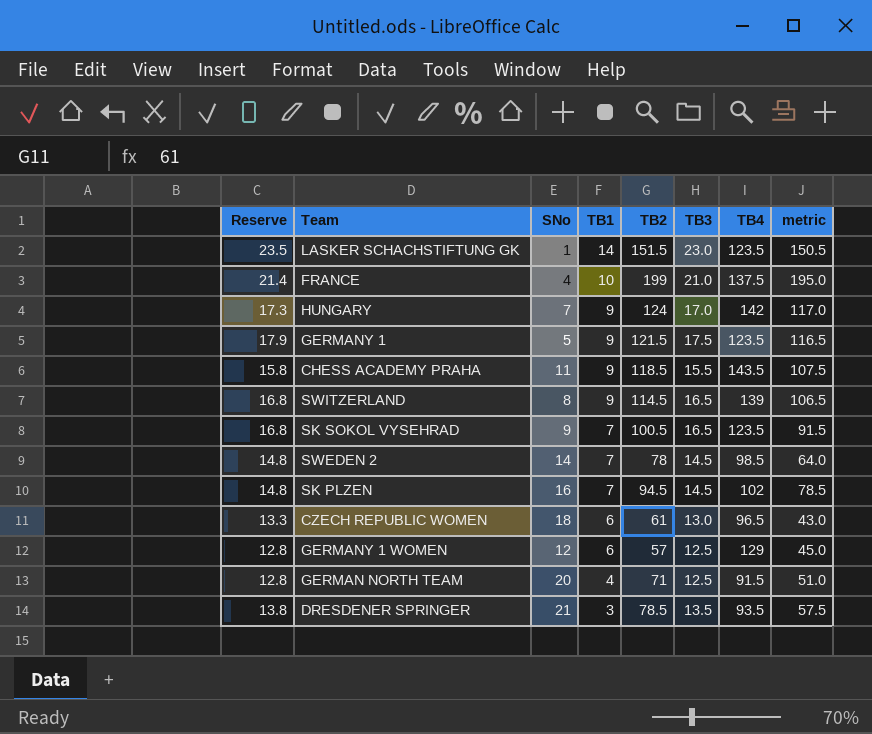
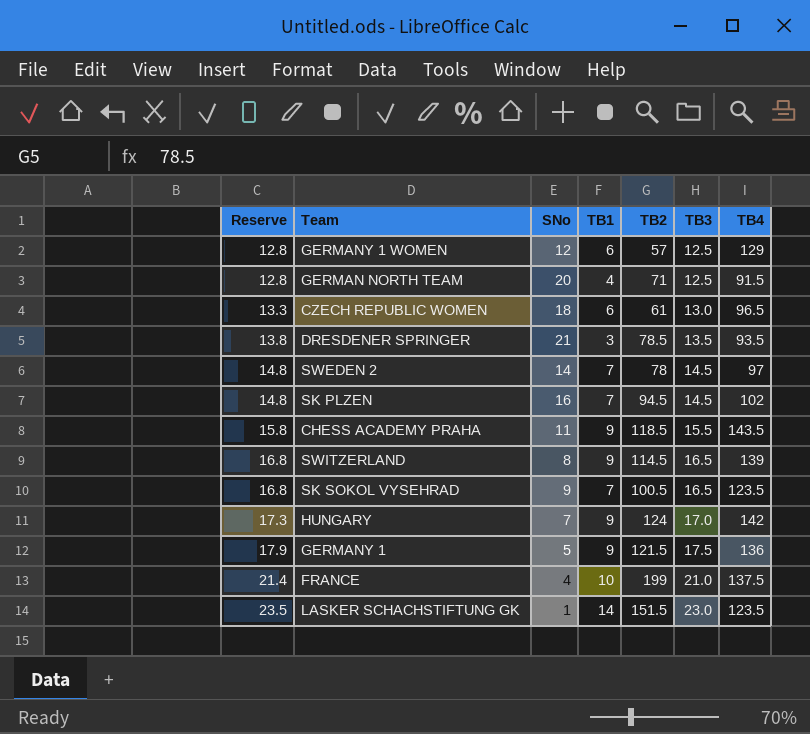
row order: TB1 descending -> Reserve ascending
column metric | formula: [TB2] - [SNo] -> none
SWEDEN 2 | TB4: 98.5 -> 97
GERMANY 1 | TB4: 123.5 -> 136

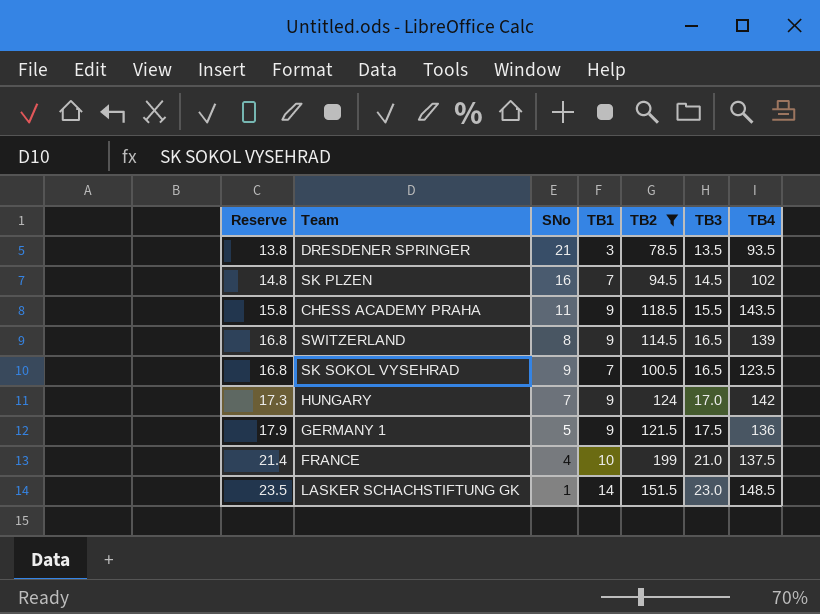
filter: none -> TB2 >= 78.5
LASKER SCHACHSTIFTUNG GK | TB4: 123.5 -> 148.5

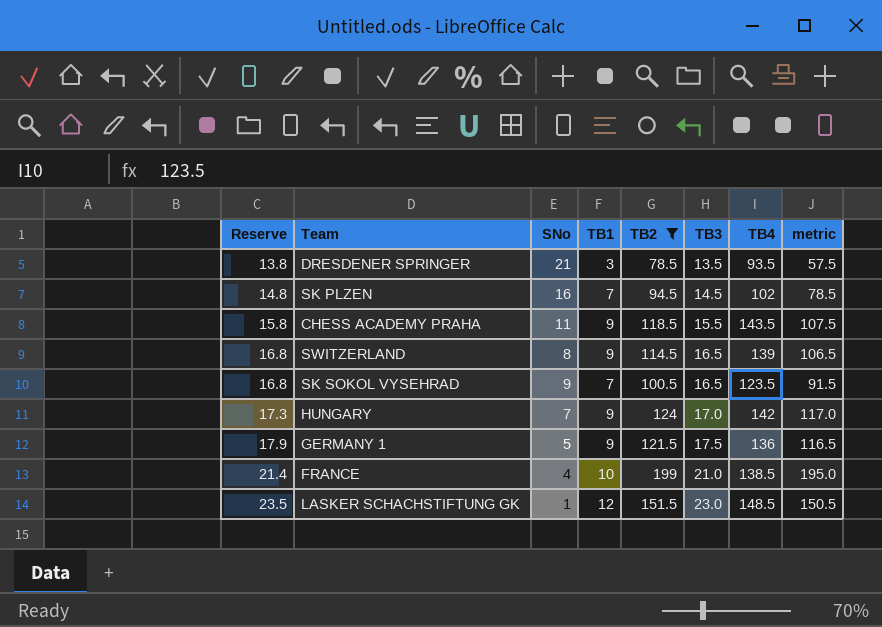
column metric | formula: none -> [TB2] - [SNo]
FRANCE | TB4: 137.5 -> 138.5
LASKER SCHACHSTIFTUNG GK | TB1: 14 -> 12

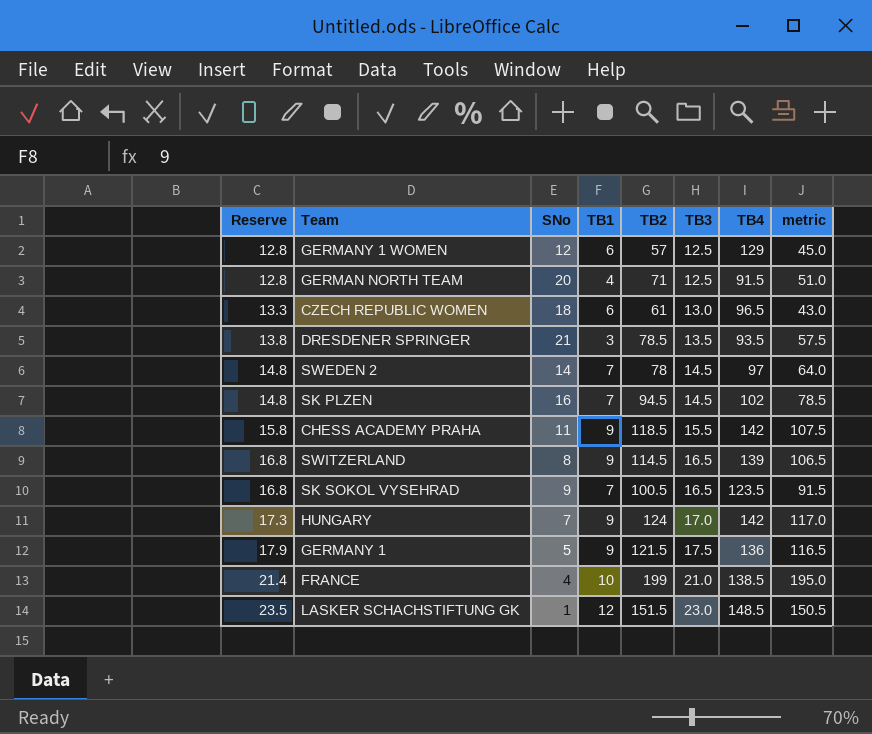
filter: TB2 >= 78.5 -> none
CHESS ACADEMY PRAHA | TB4: 143.5 -> 142

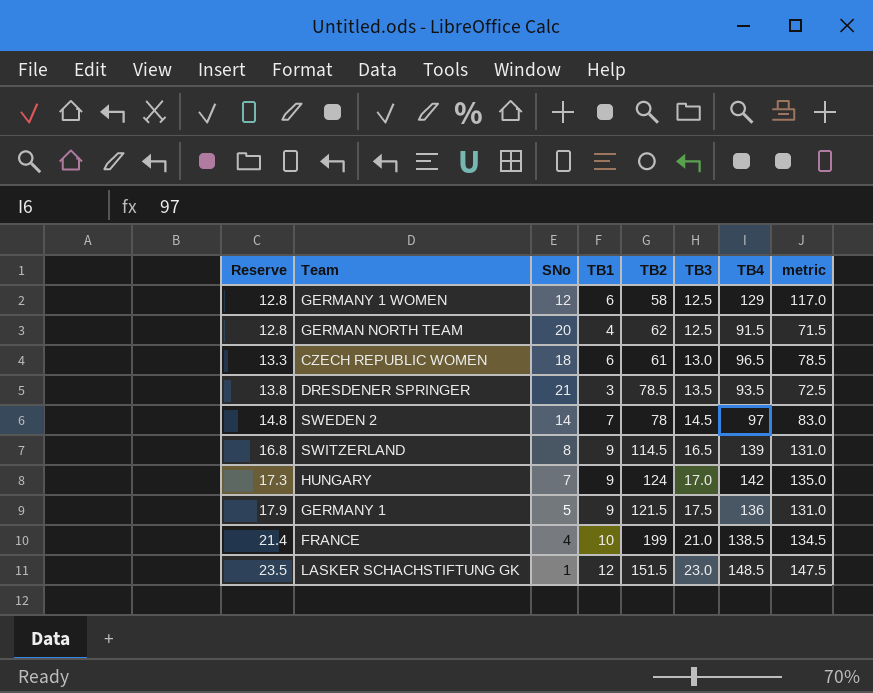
column metric | formula: [TB2] - [SNo] -> [TB4] - [SNo]
row SK PLZEN: 14.8 | 16 | 7 | 94.5 | 14.5 | 102 | 78.5 -> none
row CHESS ACADEMY PRAHA: 15.8 | 11 | 9 | 118.5 | 15.5 | 142 | 107.5 -> none
row SK SOKOL VYSEHRAD: 16.8 | 9 | 7 | 100.5 | 16.5 | 123.5 | 91.5 -> none
GERMANY 1 WOMEN | TB2: 57 -> 58
GERMAN NORTH TEAM | TB2: 71 -> 62

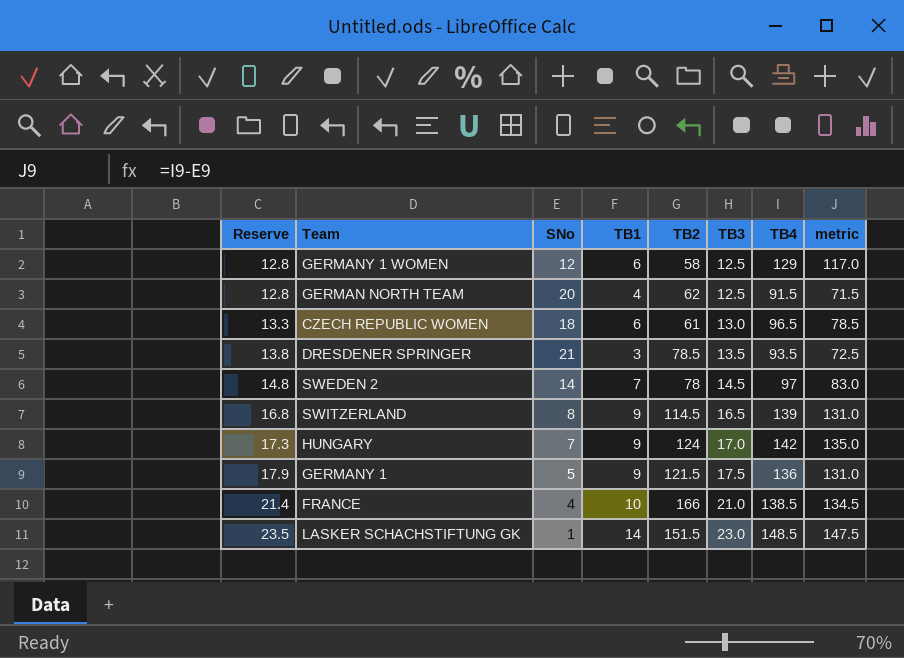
FRANCE | TB2: 199 -> 166
LASKER SCHACHSTIFTUNG GK | TB1: 12 -> 14

